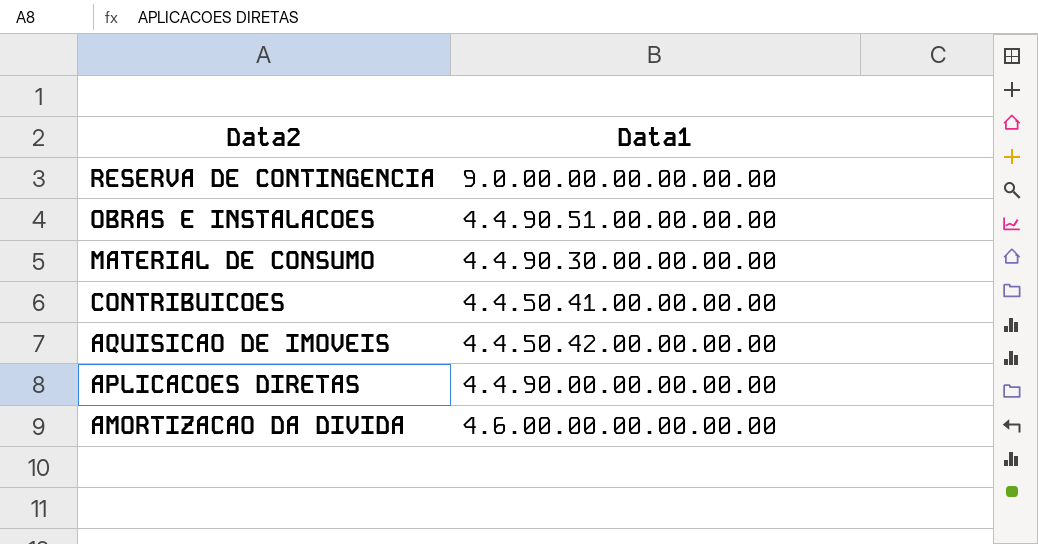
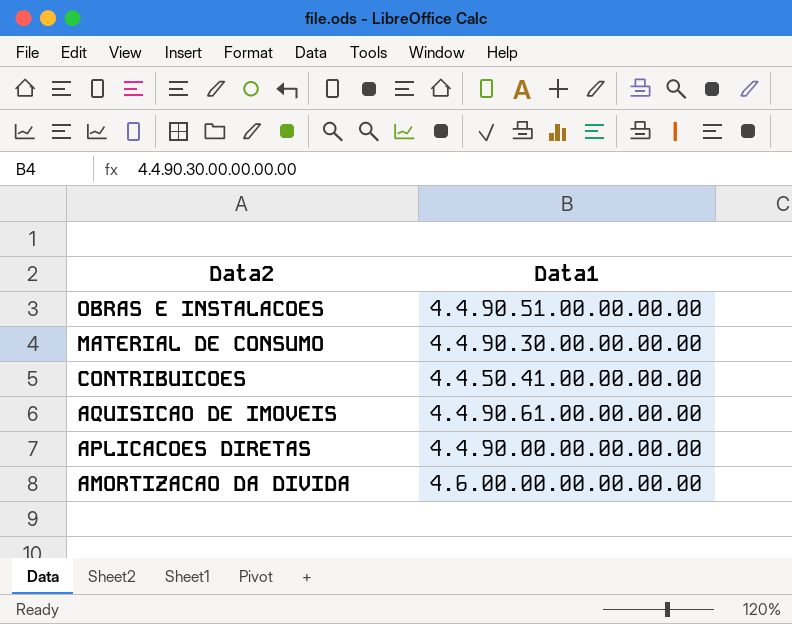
row RESERVA DE CONTINGENCIA: 9.0.00.00.00.00.00.00 -> none
AQUISICAO DE IMOVEIS | Data1: 4.4.50.42.00.00.00.00 -> 4.4.90.61.00.00.00.00

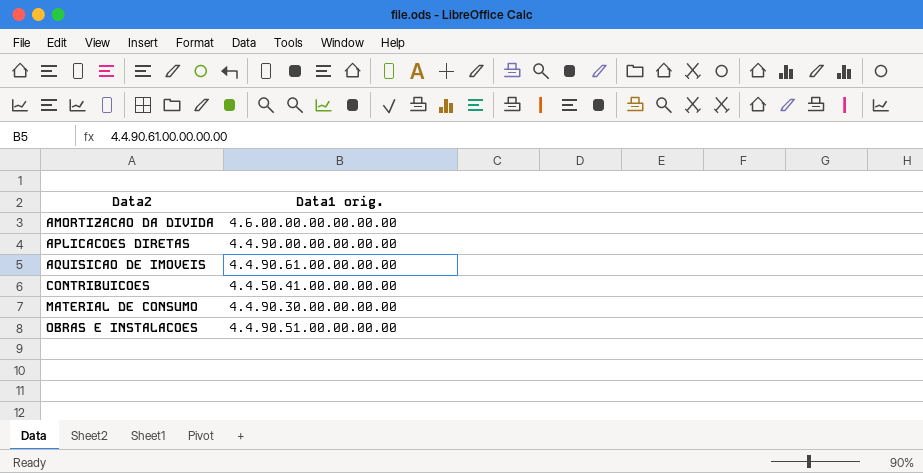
row order: Data2 descending -> Data2 ascending
column name: Data1 -> Data1 orig.

